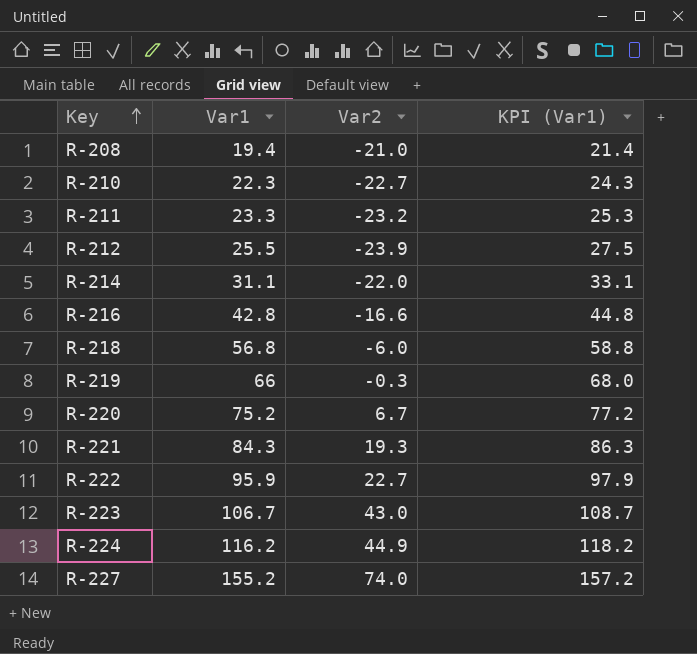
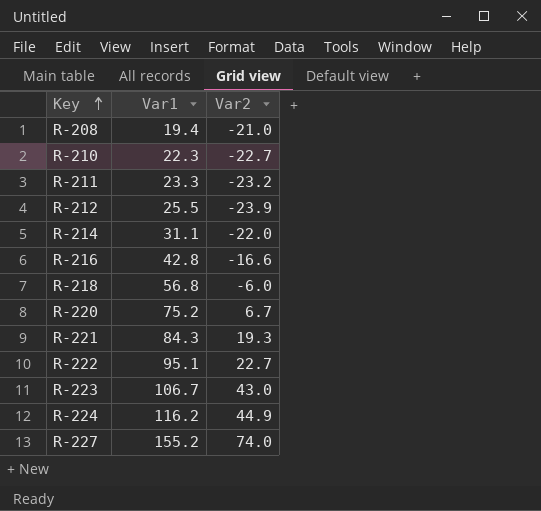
column KPI (Var1) | formula: [Var1] + 2 -> none
row R-219: 66 | -0.3 | 68.0 -> none
R-222 | Var1: 95.9 -> 95.1

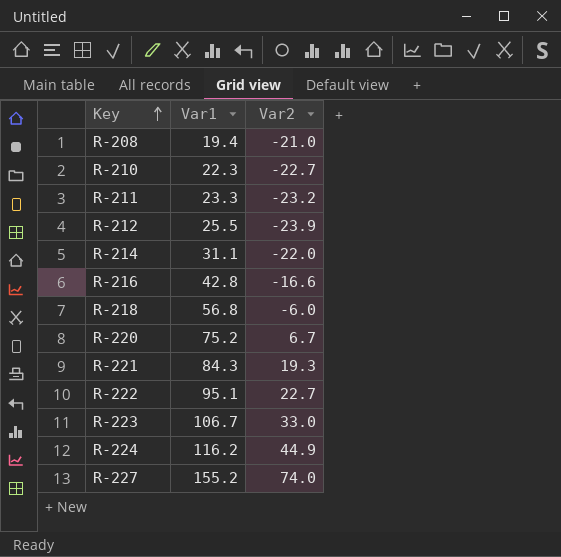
R-223 | Var2: 43.0 -> 33.0

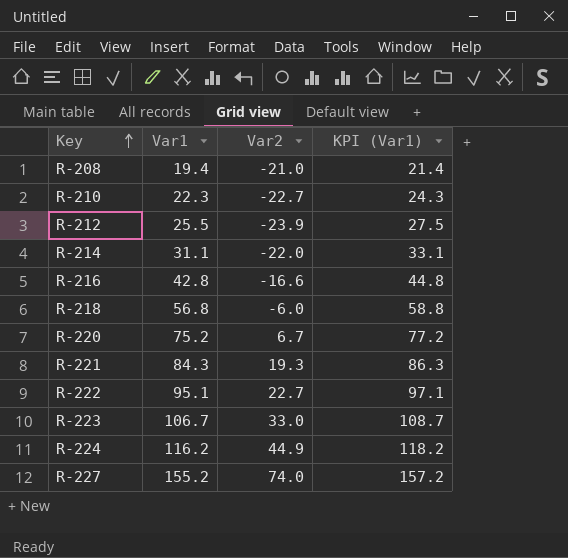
column KPI (Var1) | formula: none -> [Var1] + 2
row R-211: 23.3 | -23.2 -> none

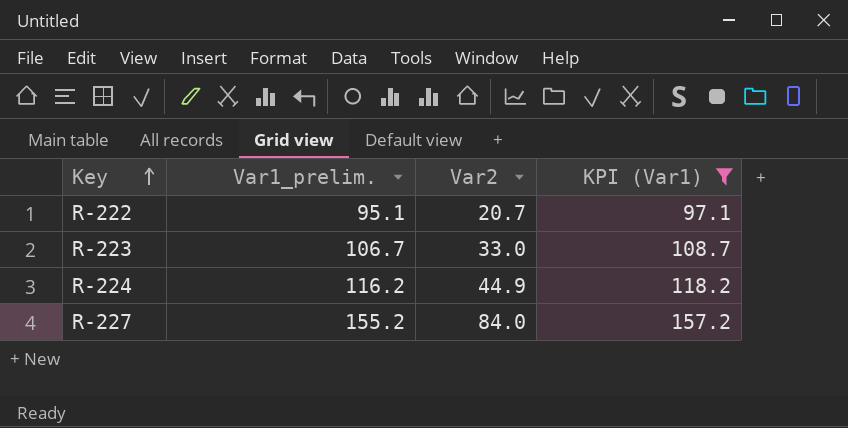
filter: none -> KPI (Var1) >= 97.1
column name: Var1 -> Var1_prelim.
R-222 | Var2: 22.7 -> 20.7
R-227 | Var2: 74.0 -> 84.0

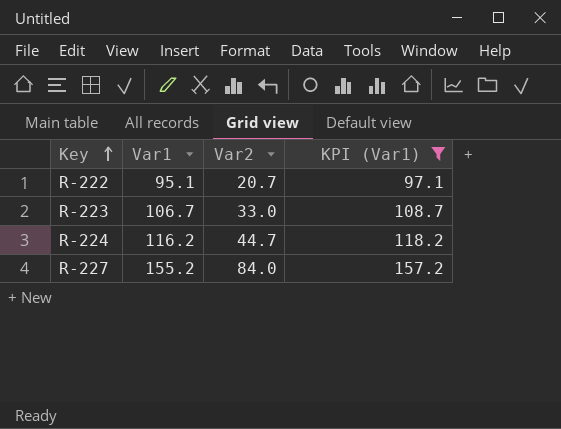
column name: Var1_prelim. -> Var1
R-224 | Var2: 44.9 -> 44.7

